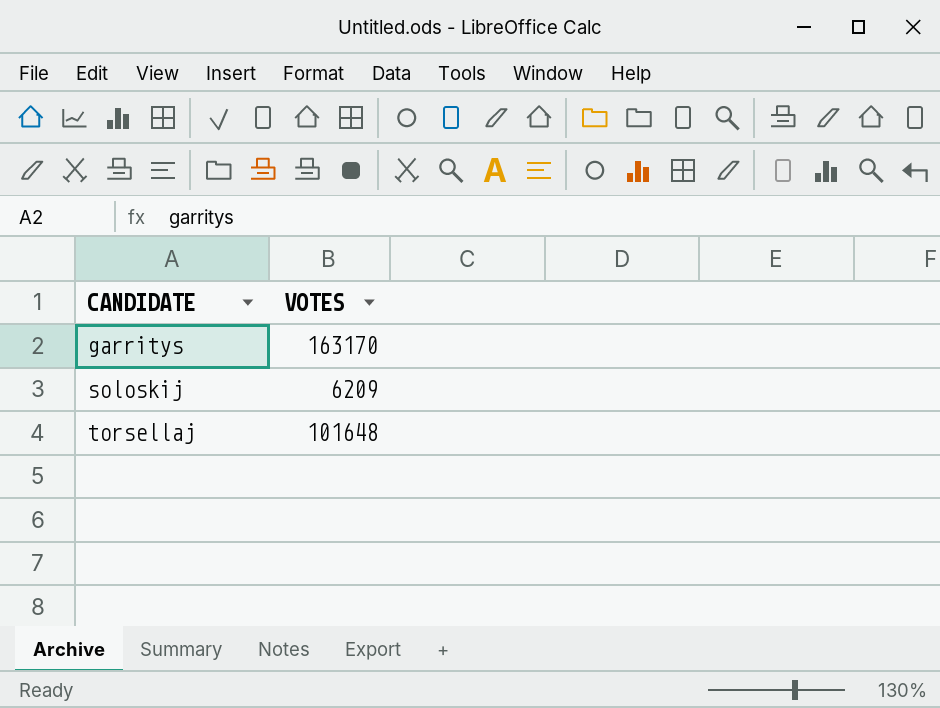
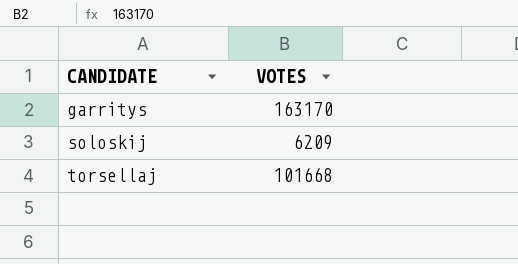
torsellaj | VOTES: 101648 -> 101668

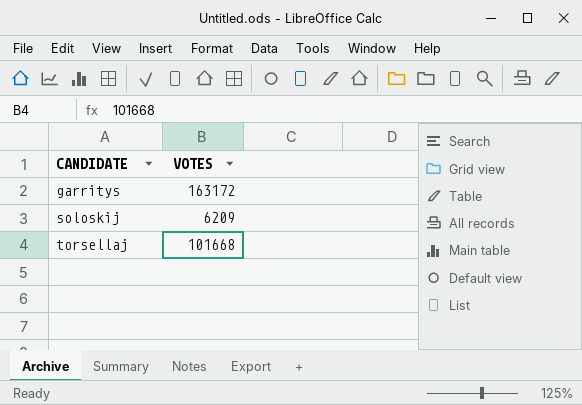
garritys | VOTES: 163170 -> 163172

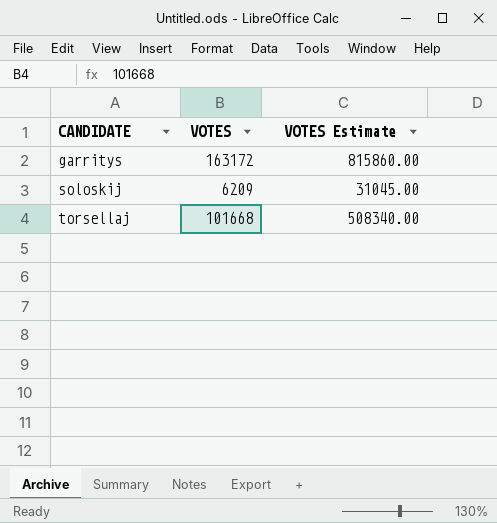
column VOTES Estimate | formula: none -> [VOTES] * 5

